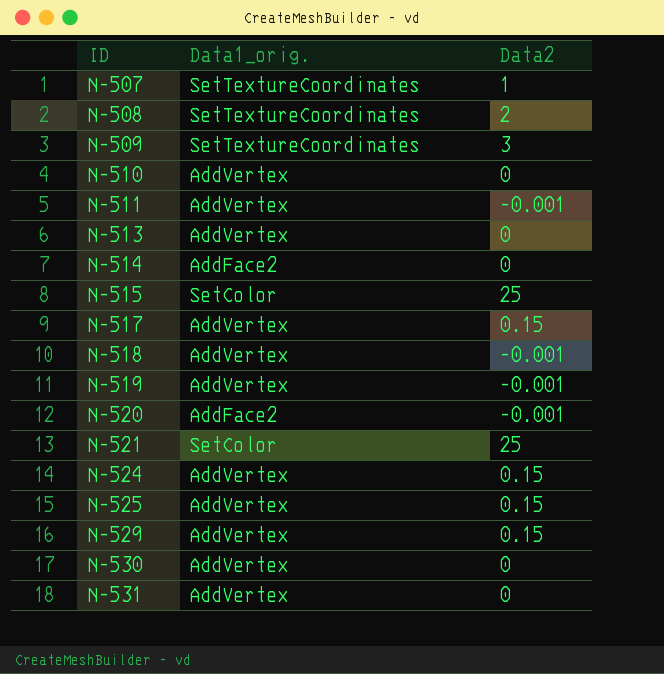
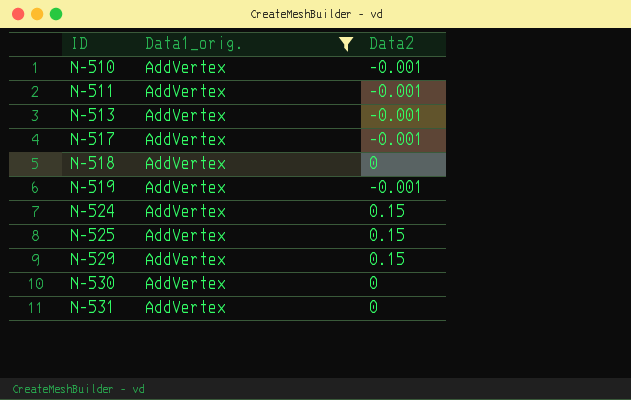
filter: none -> Data1_orig. = AddVertex
N-510 | Data2: 0 -> -0.001
N-513 | Data2: 0 -> -0.001
N-517 | Data2: 0.15 -> -0.001
N-518 | Data2: -0.001 -> 0

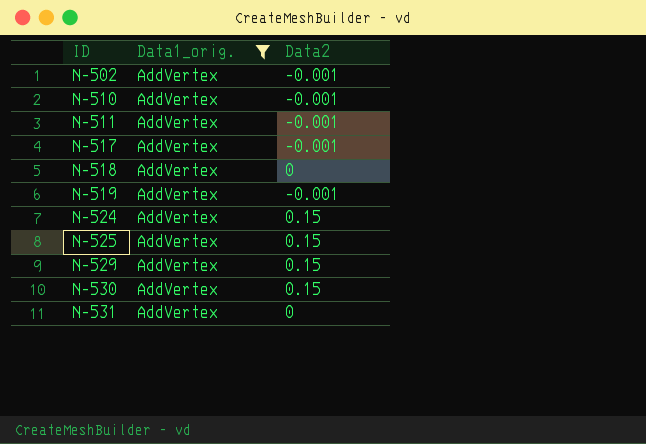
row N-513: AddVertex | -0.001 -> none
row N-502: none -> AddVertex | -0.001
N-530 | Data2: 0 -> 0.15

